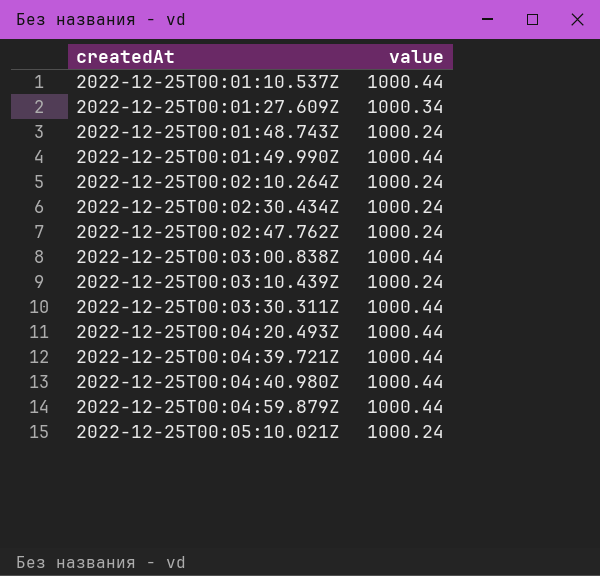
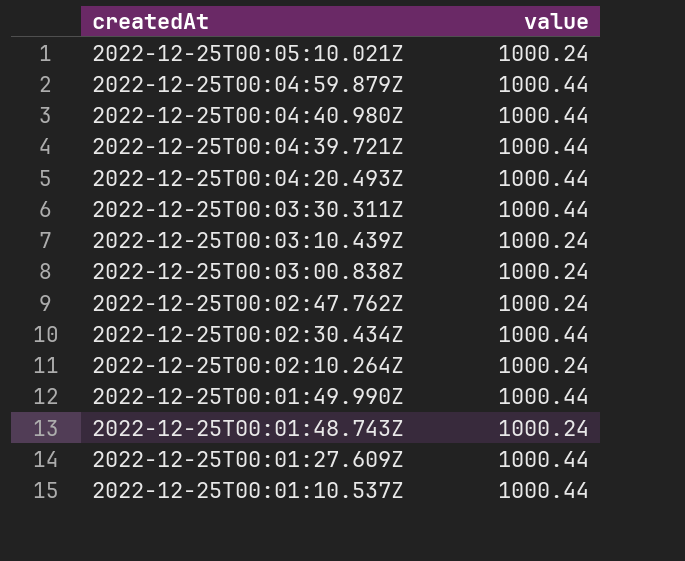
row order: createdAt ascending -> createdAt descending
2022-12-25T00:03:00.838Z | value: 1000.44 -> 1000.24
2022-12-25T00:02:30.434Z | value: 1000.24 -> 1000.44
2022-12-25T00:01:27.609Z | value: 1000.34 -> 1000.44

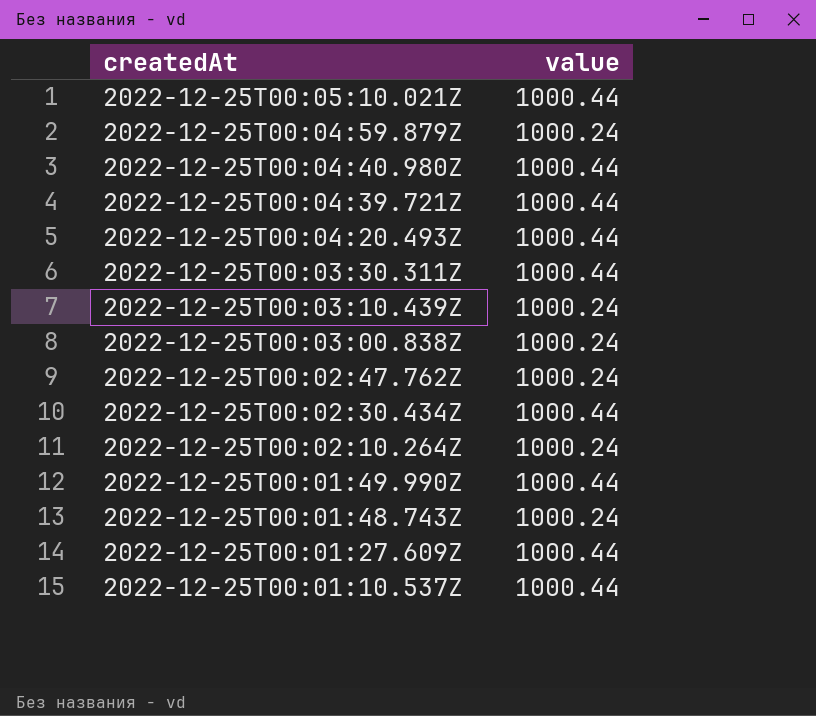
2022-12-25T00:05:10.021Z | value: 1000.24 -> 1000.44
2022-12-25T00:04:59.879Z | value: 1000.44 -> 1000.24

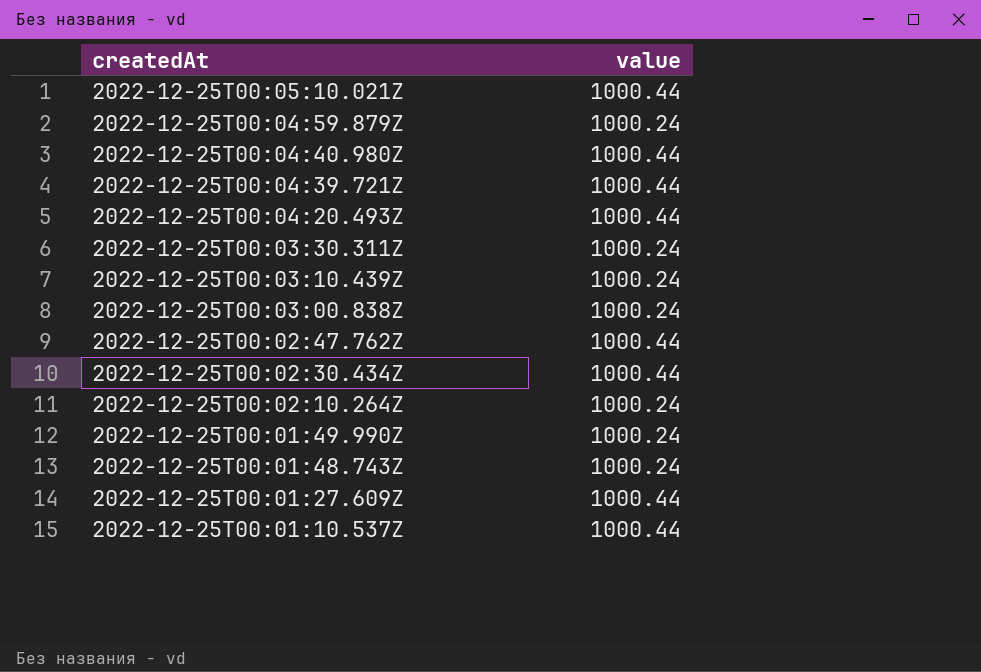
2022-12-25T00:03:30.311Z | value: 1000.44 -> 1000.24
2022-12-25T00:02:47.762Z | value: 1000.24 -> 1000.44
2022-12-25T00:01:49.990Z | value: 1000.44 -> 1000.24

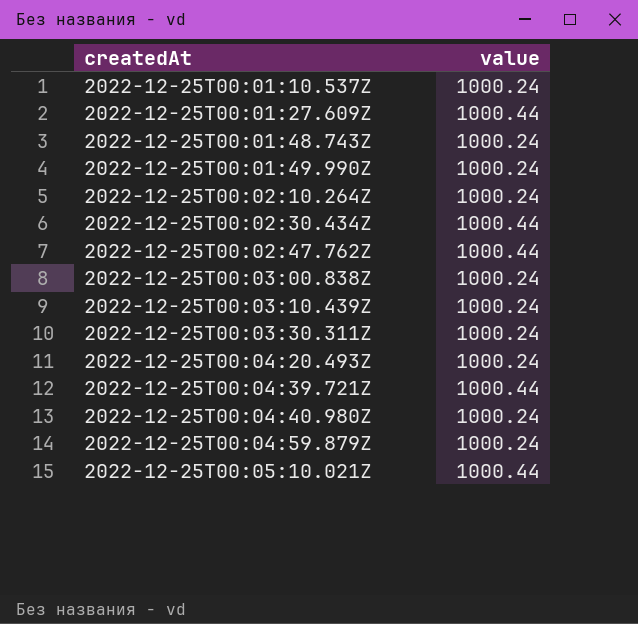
row order: createdAt descending -> createdAt ascending
2022-12-25T00:01:10.537Z | value: 1000.44 -> 1000.24
2022-12-25T00:04:20.493Z | value: 1000.44 -> 1000.24
2022-12-25T00:04:40.980Z | value: 1000.44 -> 1000.24

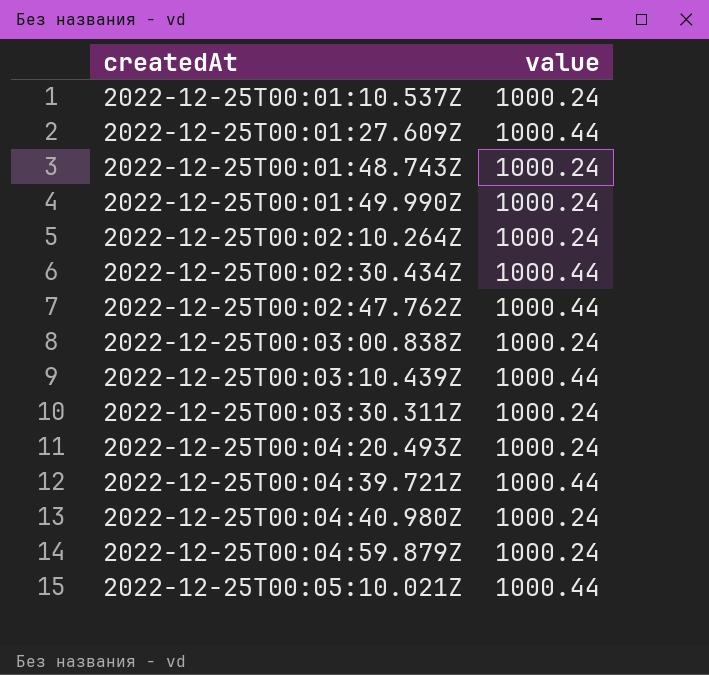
2022-12-25T00:03:10.439Z | value: 1000.24 -> 1000.44

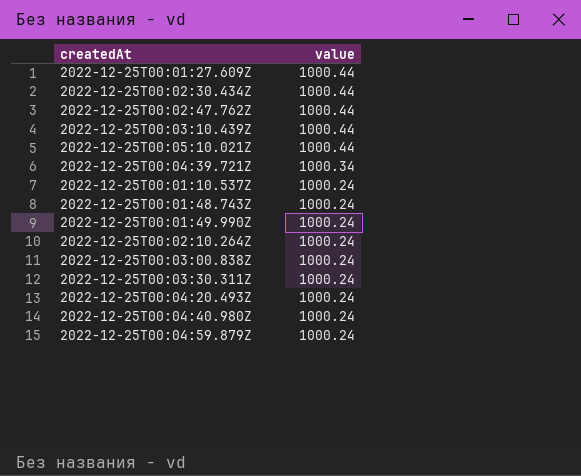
row order: createdAt ascending -> value descending
2022-12-25T00:04:39.721Z | value: 1000.44 -> 1000.34

